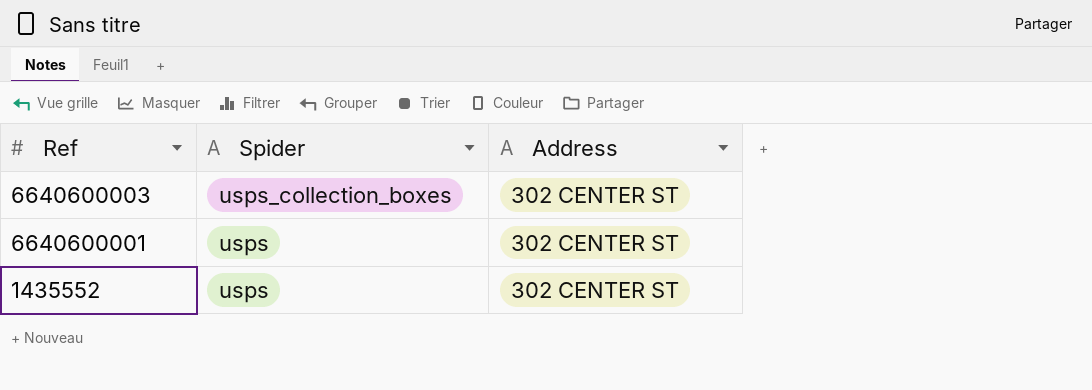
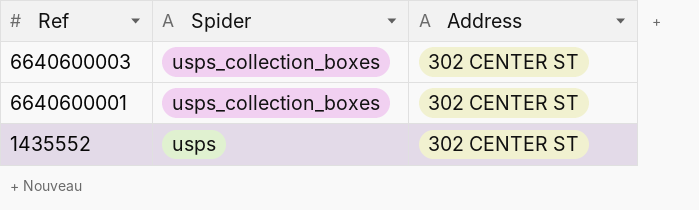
6640600001 | Spider: usps -> usps_collection_boxes

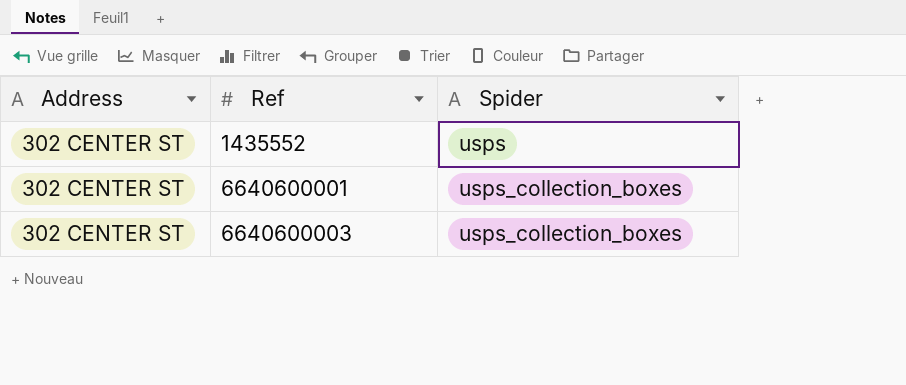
row order: Ref descending -> Ref ascending
column Address | position: 3 -> 1

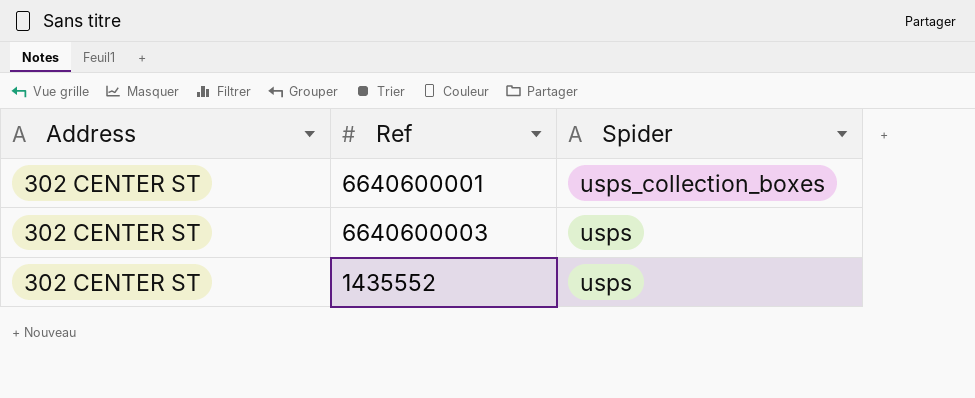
row order: Ref ascending -> Spider descending
6640600003 | Spider: usps_collection_boxes -> usps

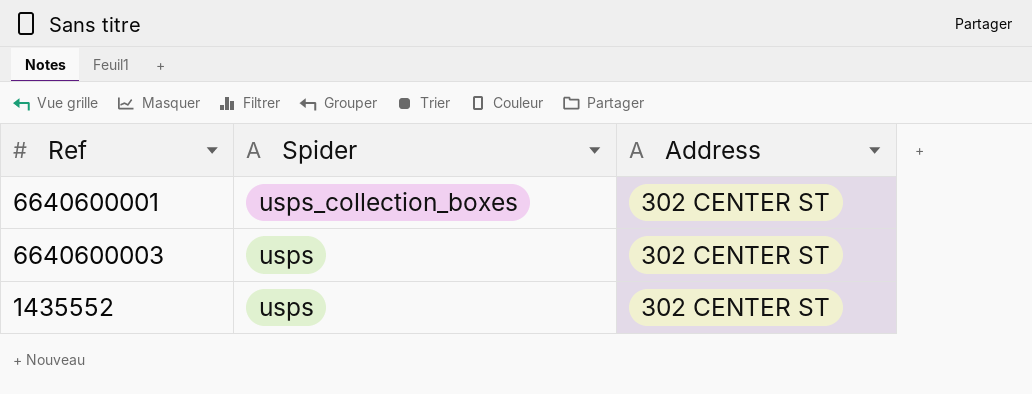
column Address | position: 1 -> 3

